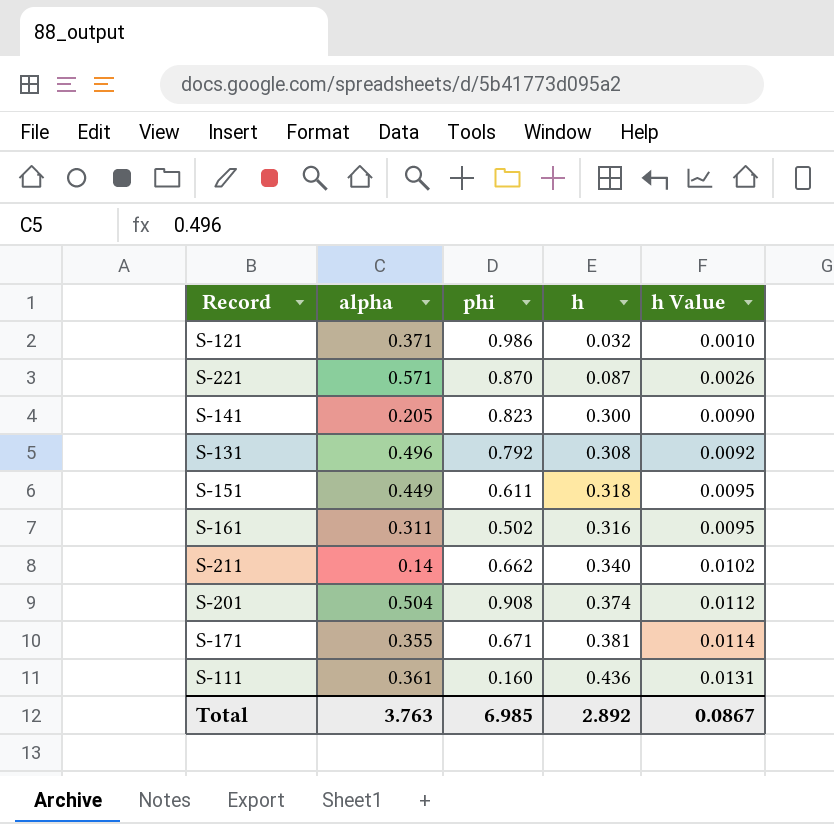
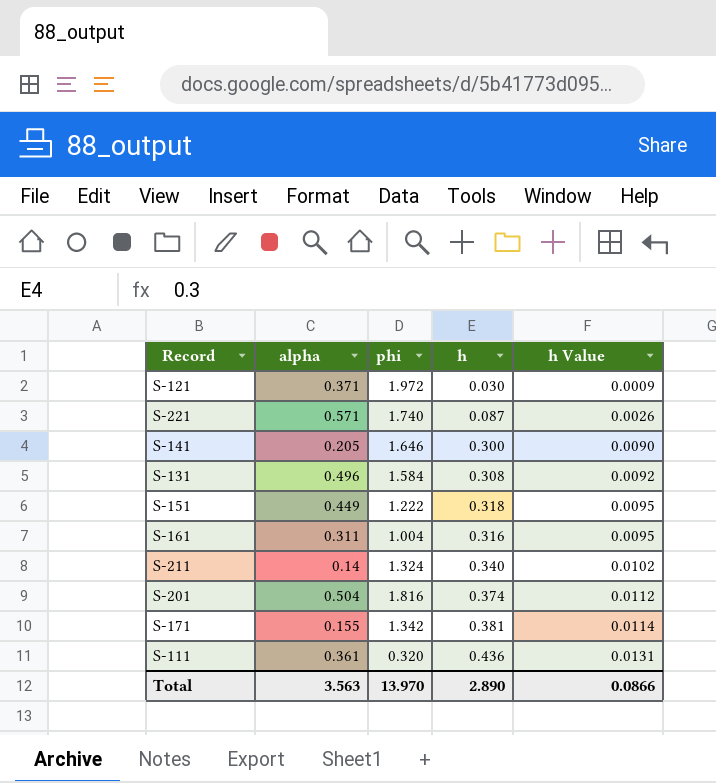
S-121 | phi: 0.986 -> 1.972
S-121 | h: 0.032 -> 0.030
S-121 | h Value: 0.0010 -> 0.0009
S-221 | phi: 0.870 -> 1.740
S-141 | phi: 0.823 -> 1.646
S-131 | phi: 0.792 -> 1.584
S-151 | phi: 0.611 -> 1.222
S-161 | phi: 0.502 -> 1.004
S-211 | phi: 0.662 -> 1.324
S-201 | phi: 0.908 -> 1.816
S-171 | alpha: 0.355 -> 0.155
S-171 | phi: 0.671 -> 1.342
S-111 | phi: 0.160 -> 0.320
Total | alpha: 3.763 -> 3.563
Total | phi: 6.985 -> 13.970
Total | h: 2.892 -> 2.890
Total | h Value: 0.0867 -> 0.0866

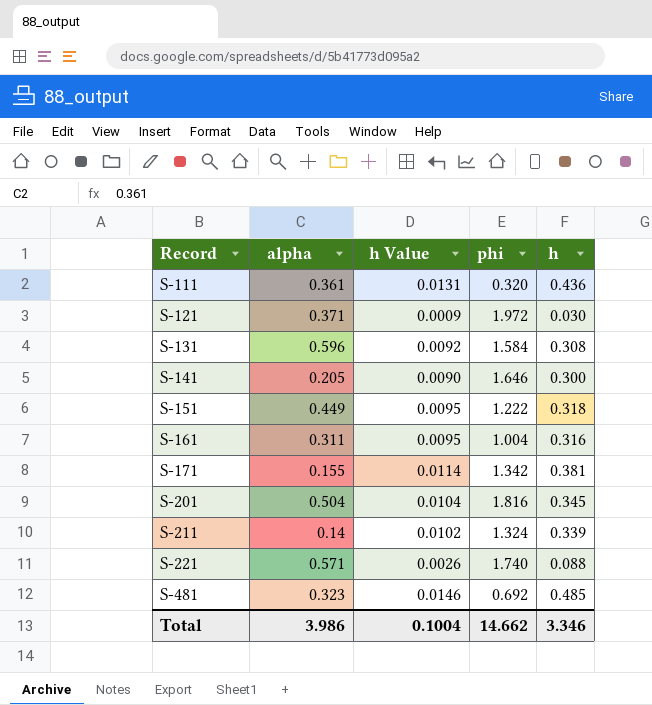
row order: h Value ascending -> Record ascending
column h Value | position: 5 -> 3
S-131 | alpha: 0.496 -> 0.596
S-201 | h Value: 0.0112 -> 0.0104
S-201 | h: 0.374 -> 0.345
S-211 | h: 0.340 -> 0.339
S-221 | h: 0.087 -> 0.088
row S-481: none -> 0.323 | 0.0146 | 0.692 | 0.485
Total | alpha: 3.563 -> 3.986
Total | h Value: 0.0866 -> 0.1004
Total | phi: 13.970 -> 14.662
Total | h: 2.890 -> 3.346

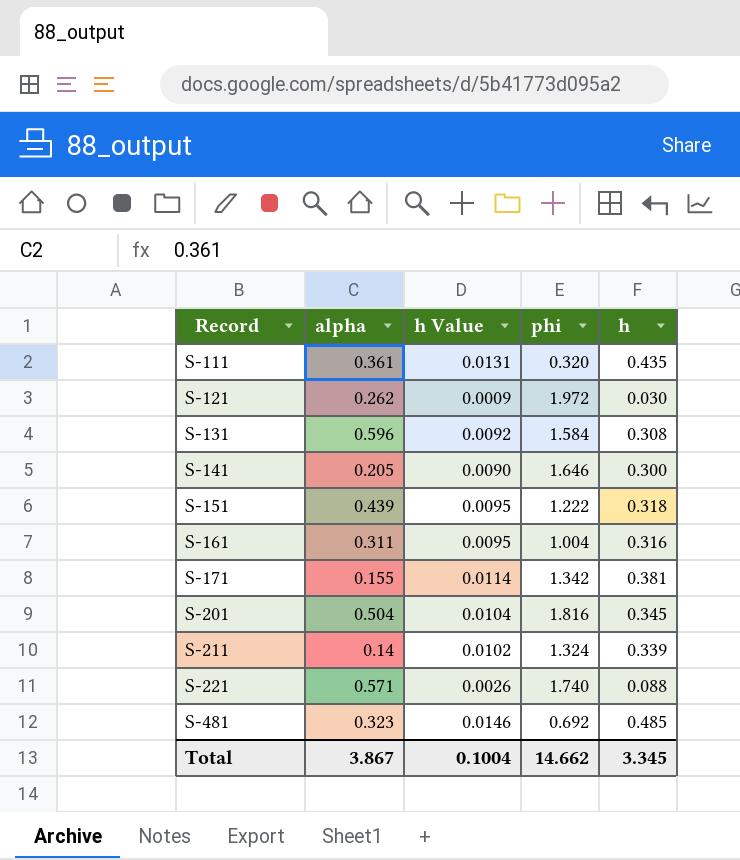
S-111 | h: 0.436 -> 0.435
S-121 | alpha: 0.371 -> 0.262
S-151 | alpha: 0.449 -> 0.439
Total | alpha: 3.986 -> 3.867
Total | h: 3.346 -> 3.345

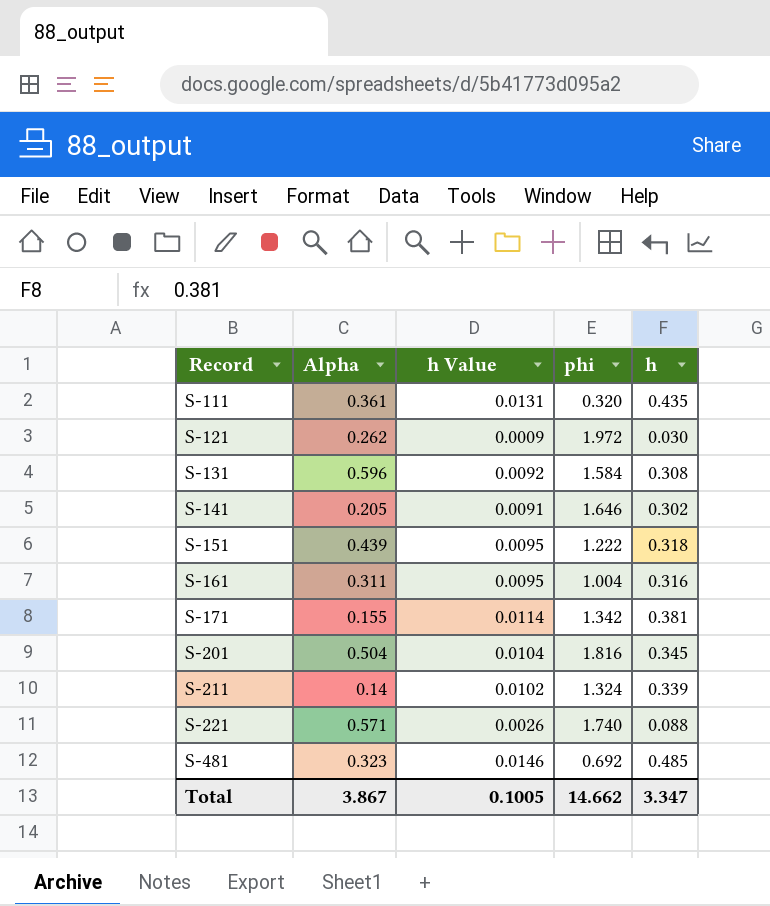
column name: alpha -> Alpha
S-141 | h Value: 0.0090 -> 0.0091
S-141 | h: 0.300 -> 0.302
Total | h Value: 0.1004 -> 0.1005
Total | h: 3.345 -> 3.347

